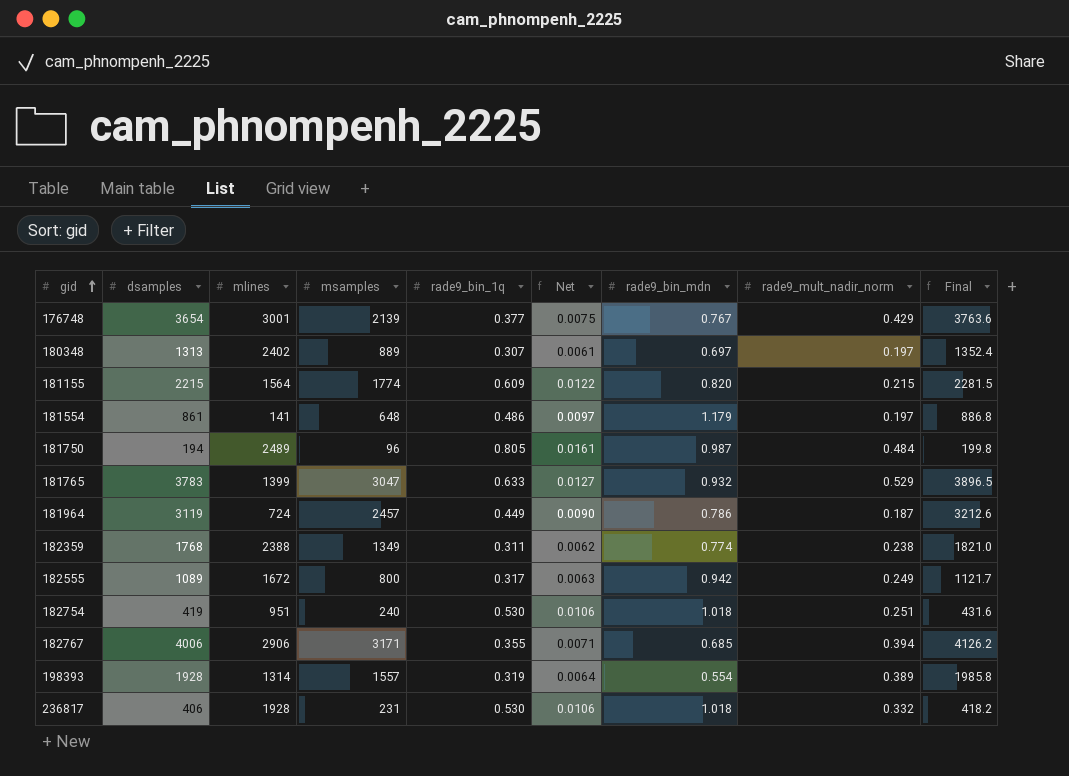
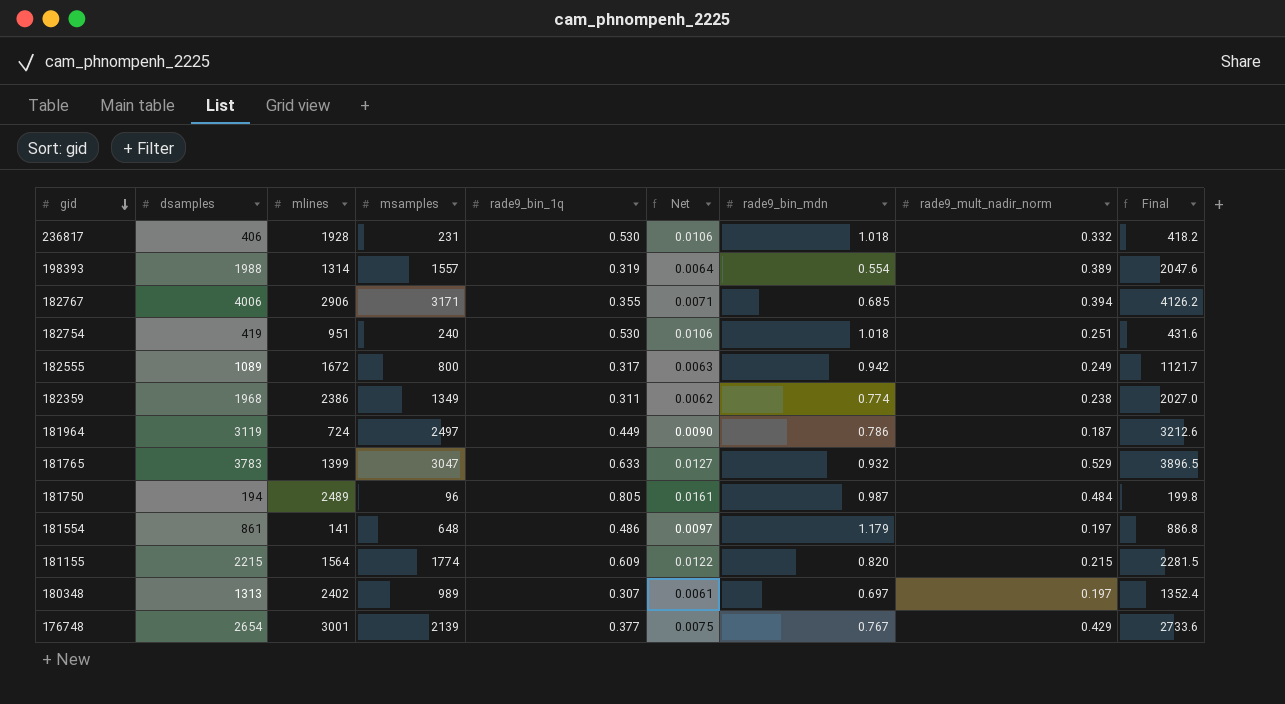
row order: gid ascending -> gid descending
198393 | dsamples: 1928 -> 1988
198393 | Final: 1985.8 -> 2047.6
182359 | dsamples: 1768 -> 1968
182359 | mlines: 2388 -> 2386
182359 | Final: 1821.0 -> 2027.0
181964 | msamples: 2457 -> 2497
180348 | msamples: 889 -> 989
176748 | dsamples: 3654 -> 2654
176748 | Final: 3763.6 -> 2733.6

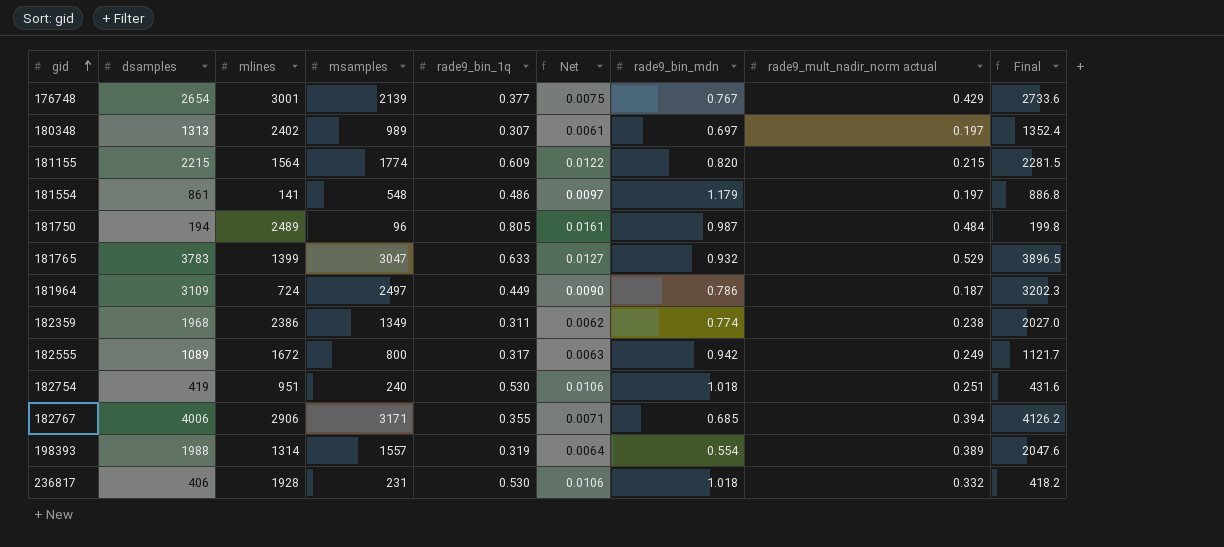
row order: gid descending -> gid ascending
column name: rade9_mult_nadir_norm -> rade9_mult_nadir_norm actual
181554 | msamples: 648 -> 548
181964 | dsamples: 3119 -> 3109
181964 | Final: 3212.6 -> 3202.3

